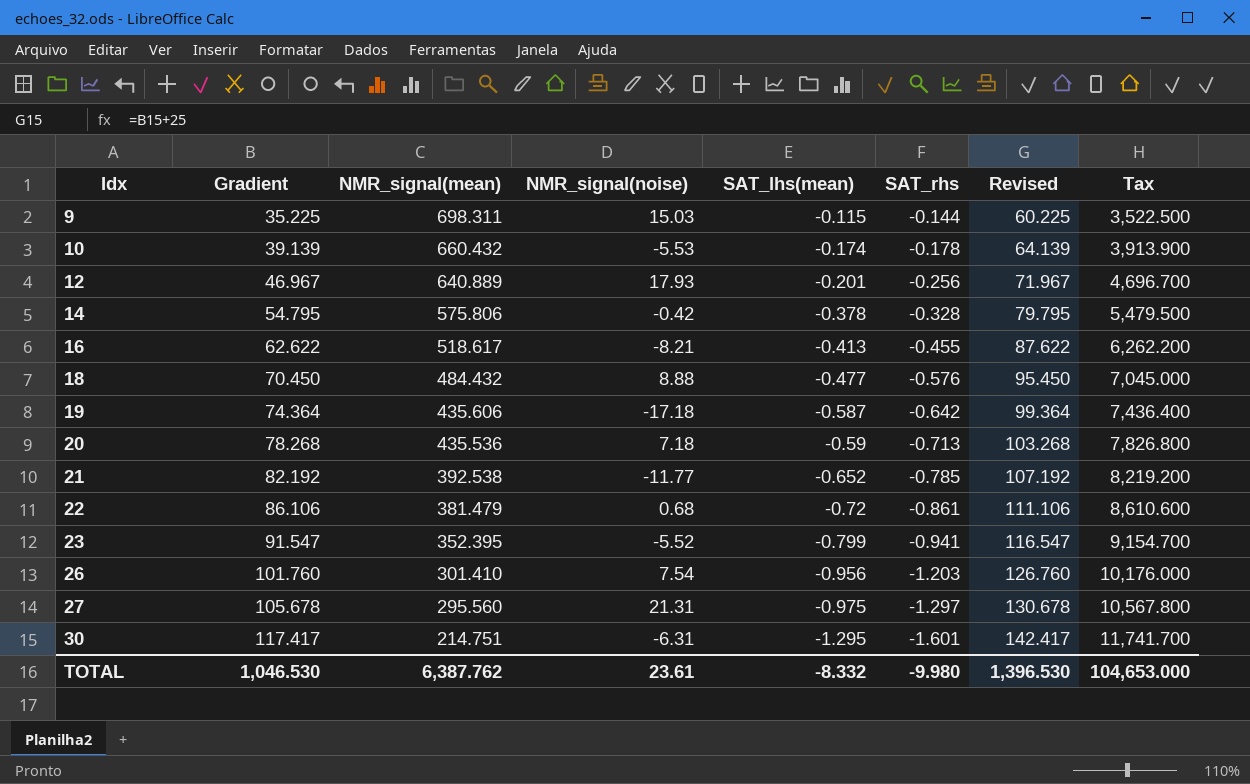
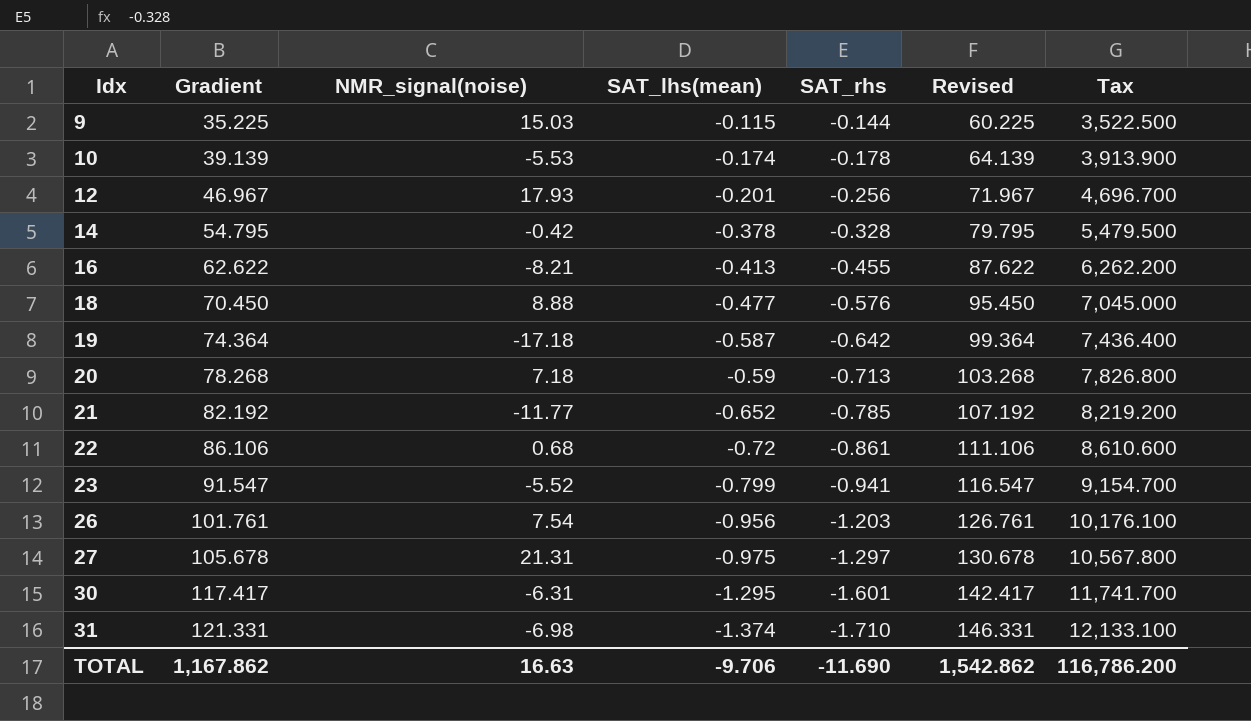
column NMR_signal(mean) | position: 3 -> none
26 | Gradient: 101.760 -> 101.761
26 | Revised: 126.760 -> 126.761
26 | Tax: 10,176.000 -> 10,176.100
row 31: none -> 121.331 | -6.98 | -1.374 | -1.710 | 146.331 | 12,133.100
TOTAL | Gradient: 1,046.530 -> 1,167.862
TOTAL | NMR_signal(noise): 23.61 -> 16.63
TOTAL | SAT_lhs(mean): -8.332 -> -9.706
TOTAL | SAT_rhs: -9.980 -> -11.690
TOTAL | Revised: 1,396.530 -> 1,542.862
TOTAL | Tax: 104,653.000 -> 116,786.200

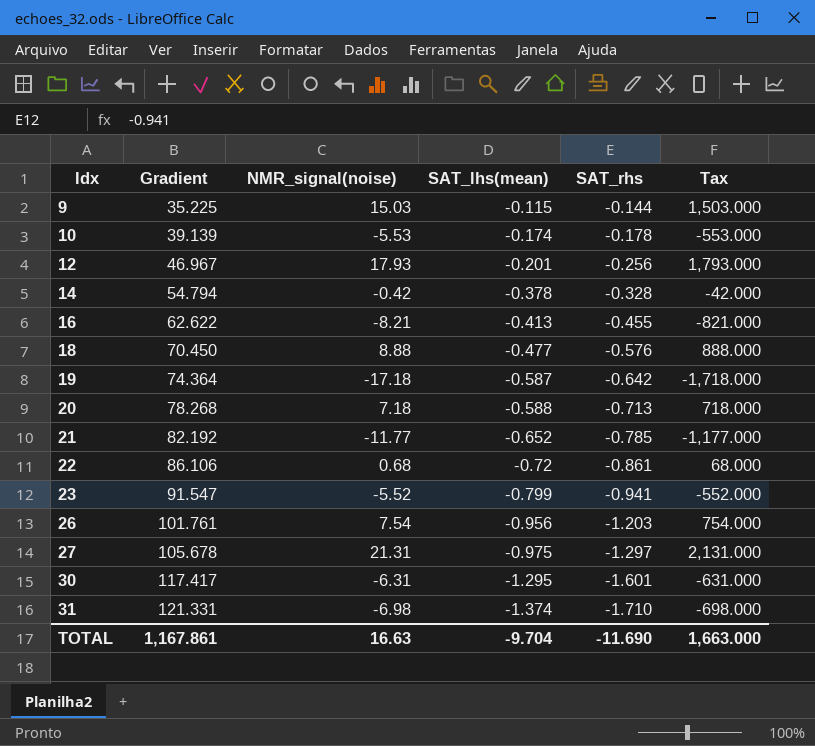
column Revised | formula: [Gradient] + 25 -> none
column Tax | formula: [Gradient] * 100 -> [NMR_signal(noise)] * 100
14 | Gradient: 54.795 -> 54.794
20 | SAT_lhs(mean): -0.59 -> -0.588
TOTAL | Gradient: 1,167.862 -> 1,167.861
TOTAL | SAT_lhs(mean): -9.706 -> -9.704
TOTAL | Tax: 116,786.200 -> 1,663.000

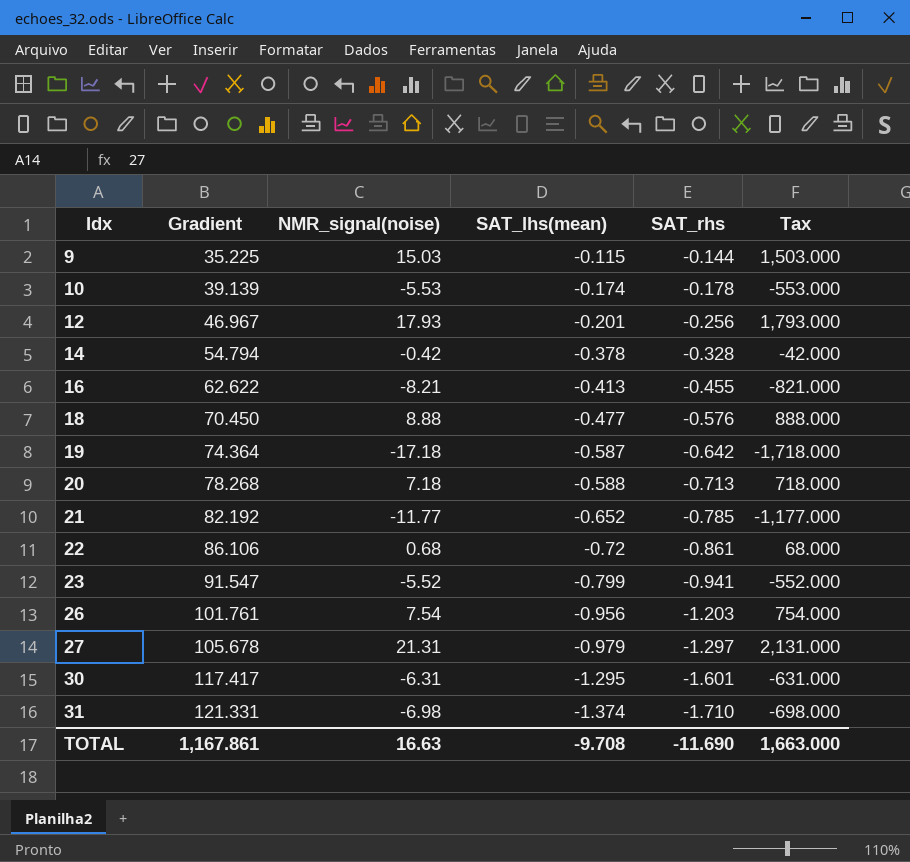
27 | SAT_lhs(mean): -0.975 -> -0.979
TOTAL | SAT_lhs(mean): -9.704 -> -9.708

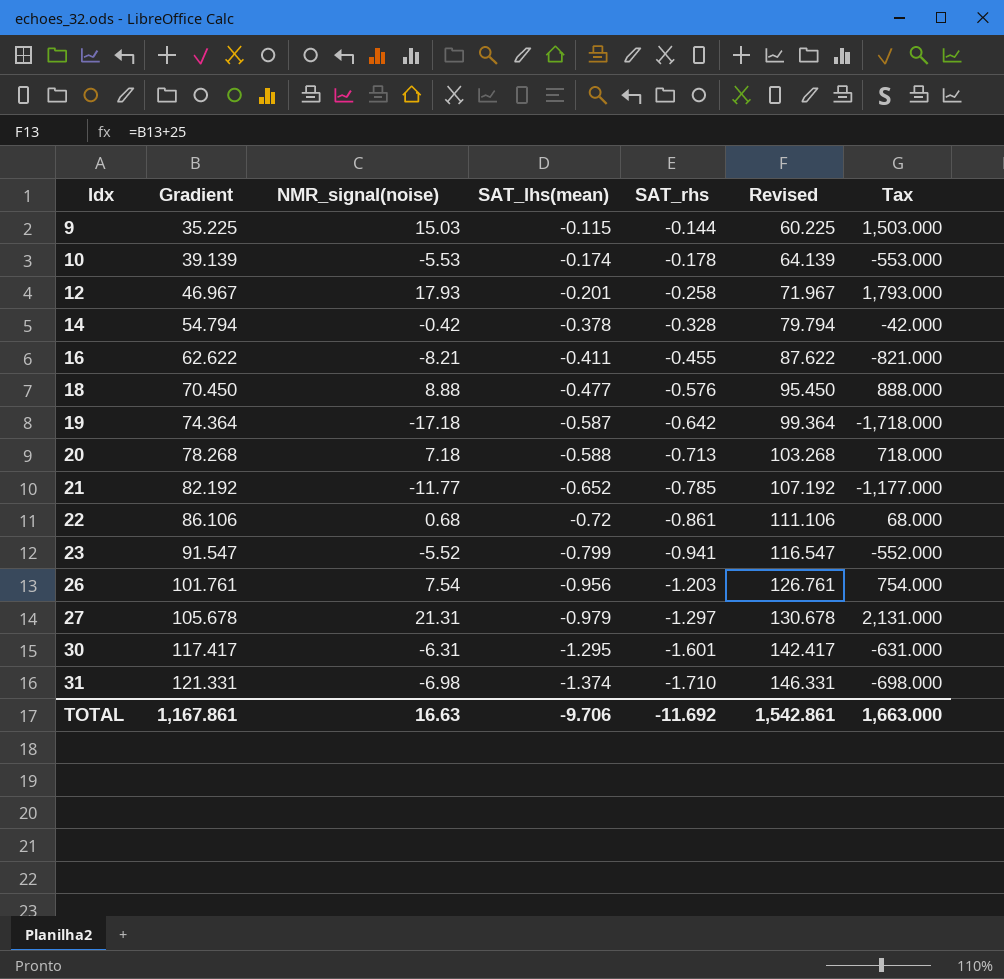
column Revised | formula: none -> [Gradient] + 25
12 | SAT_rhs: -0.256 -> -0.258
16 | SAT_lhs(mean): -0.413 -> -0.411
TOTAL | SAT_lhs(mean): -9.708 -> -9.706
TOTAL | SAT_rhs: -11.690 -> -11.692

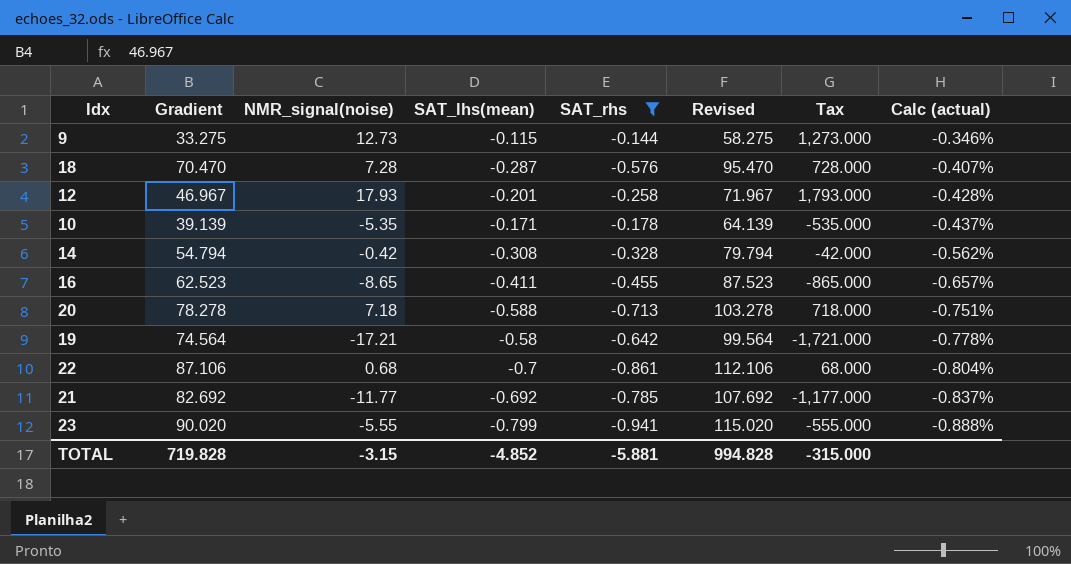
filter: none -> SAT_rhs >= -0.941
row order: Idx ascending -> Calc (actual) descending
column Calc (actual) | formula: none -> [SAT_lhs(mean)] / [Gradient]
9 | Gradient: 35.225 -> 33.275
9 | NMR_signal(noise): 15.03 -> 12.73
9 | Revised: 60.225 -> 58.275
9 | Tax: 1,503.000 -> 1,273.000
18 | Gradient: 70.450 -> 70.470
18 | NMR_signal(noise): 8.88 -> 7.28
18 | SAT_lhs(mean): -0.477 -> -0.287
18 | Revised: 95.450 -> 95.470
18 | Tax: 888.000 -> 728.000
10 | NMR_signal(noise): -5.53 -> -5.35
10 | SAT_lhs(mean): -0.174 -> -0.171
10 | Tax: -553.000 -> -535.000
14 | SAT_lhs(mean): -0.378 -> -0.308
16 | Gradient: 62.622 -> 62.523
16 | NMR_signal(noise): -8.21 -> -8.65
16 | Revised: 87.622 -> 87.523
16 | Tax: -821.000 -> -865.000
20 | Gradient: 78.268 -> 78.278
20 | Revised: 103.268 -> 103.278
19 | Gradient: 74.364 -> 74.564
19 | NMR_signal(noise): -17.18 -> -17.21
19 | SAT_lhs(mean): -0.587 -> -0.58
19 | Revised: 99.364 -> 99.564
19 | Tax: -1,718.000 -> -1,721.000
22 | Gradient: 86.106 -> 87.106
22 | SAT_lhs(mean): -0.72 -> -0.7
22 | Revised: 111.106 -> 112.106
21 | Gradient: 82.192 -> 82.692
21 | SAT_lhs(mean): -0.652 -> -0.692
21 | Revised: 107.192 -> 107.692
23 | Gradient: 91.547 -> 90.020
23 | NMR_signal(noise): -5.52 -> -5.55
23 | Revised: 116.547 -> 115.020
23 | Tax: -552.000 -> -555.000
TOTAL | Gradient: 1,167.861 -> 719.828
TOTAL | NMR_signal(noise): 16.63 -> -3.15
TOTAL | SAT_lhs(mean): -9.706 -> -4.852
TOTAL | SAT_rhs: -11.692 -> -5.881
TOTAL | Revised: 1,542.861 -> 994.828
TOTAL | Tax: 1,663.000 -> -315.000

